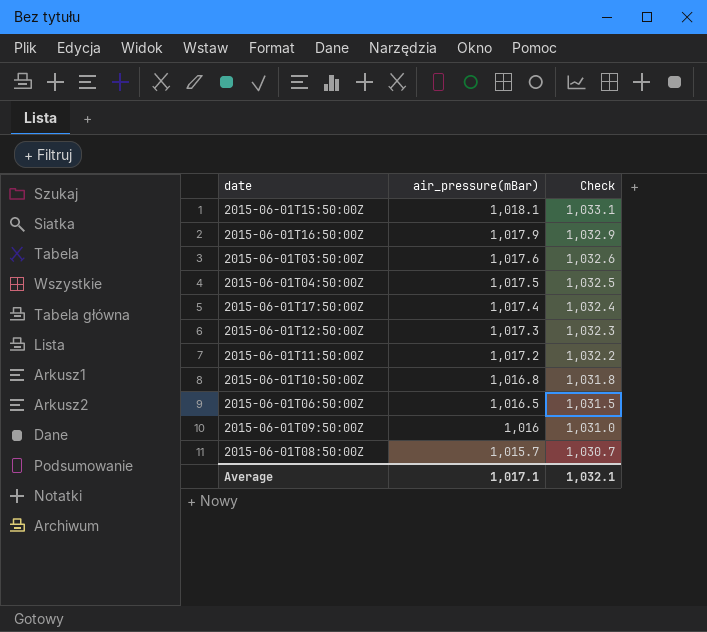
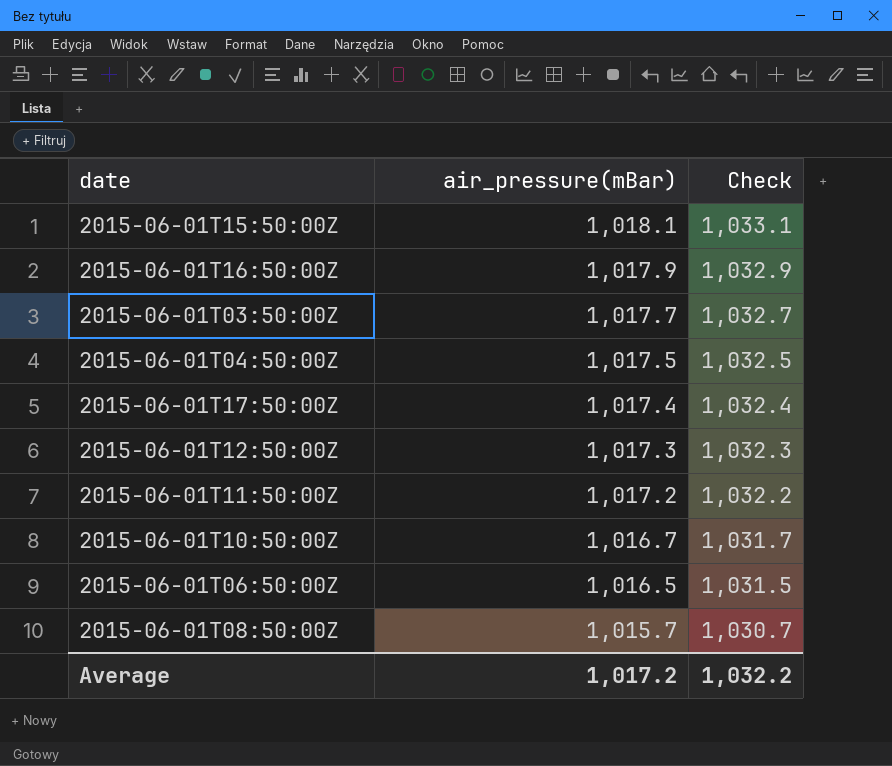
row 2015-06-01T09:50:00Z: 1,016 | 1,031.0 -> none
2015-06-01T03:50:00Z | air_pressure(mBar): 1,017.6 -> 1,017.7
2015-06-01T03:50:00Z | Check: 1,032.6 -> 1,032.7
2015-06-01T10:50:00Z | air_pressure(mBar): 1,016.8 -> 1,016.7
2015-06-01T10:50:00Z | Check: 1,031.8 -> 1,031.7
Average | air_pressure(mBar): 1,017.1 -> 1,017.2
Average | Check: 1,032.1 -> 1,032.2

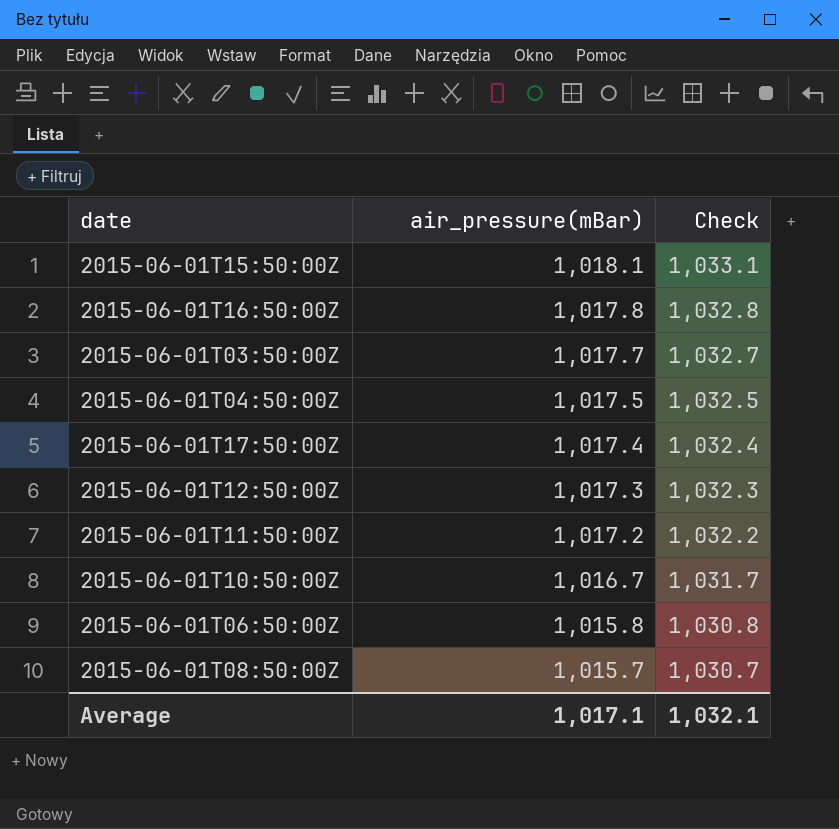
2015-06-01T16:50:00Z | air_pressure(mBar): 1,017.9 -> 1,017.8
2015-06-01T16:50:00Z | Check: 1,032.9 -> 1,032.8
2015-06-01T06:50:00Z | air_pressure(mBar): 1,016.5 -> 1,015.8
2015-06-01T06:50:00Z | Check: 1,031.5 -> 1,030.8
Average | air_pressure(mBar): 1,017.2 -> 1,017.1
Average | Check: 1,032.2 -> 1,032.1

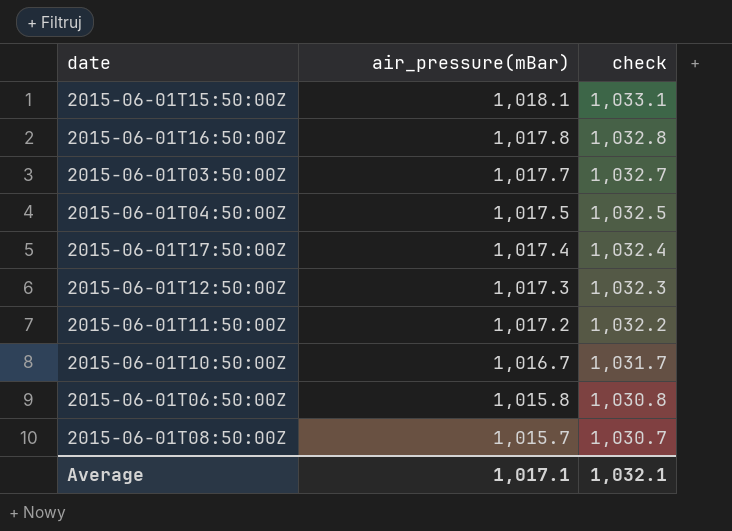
column name: Check -> check

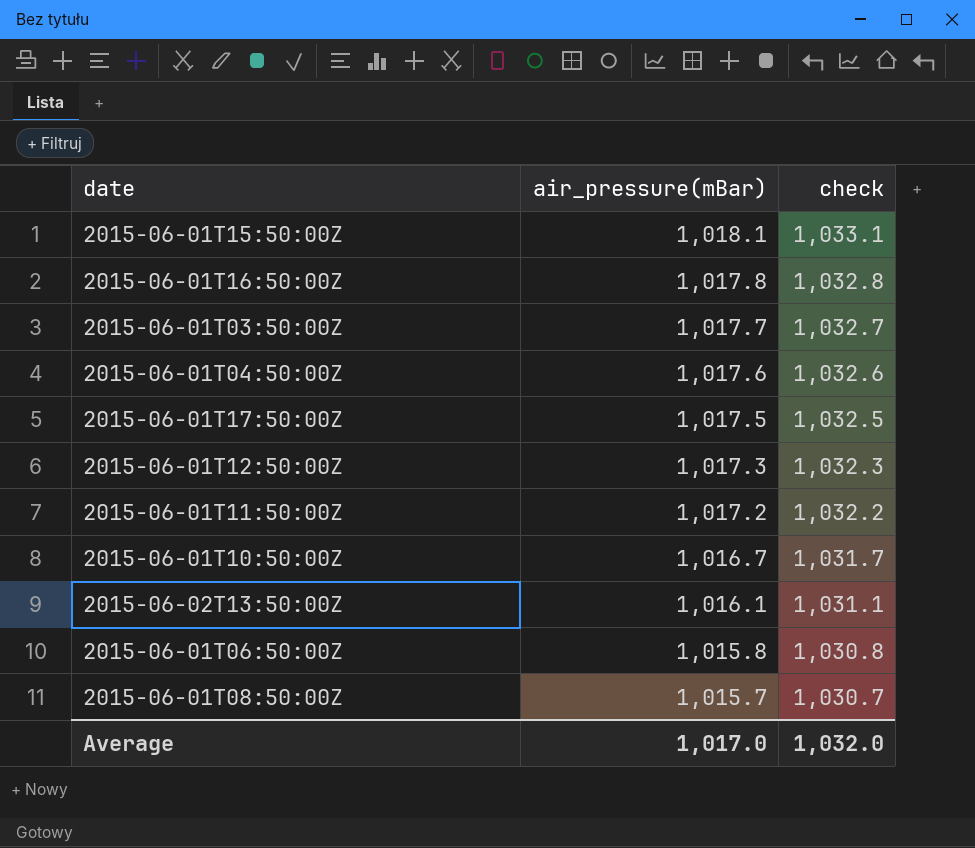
2015-06-01T04:50:00Z | air_pressure(mBar): 1,017.5 -> 1,017.6
2015-06-01T04:50:00Z | check: 1,032.5 -> 1,032.6
2015-06-01T17:50:00Z | air_pressure(mBar): 1,017.4 -> 1,017.5
2015-06-01T17:50:00Z | check: 1,032.4 -> 1,032.5
row 2015-06-02T13:50:00Z: none -> 1,016.1 | 1,031.1
Average | air_pressure(mBar): 1,017.1 -> 1,017.0
Average | check: 1,032.1 -> 1,032.0

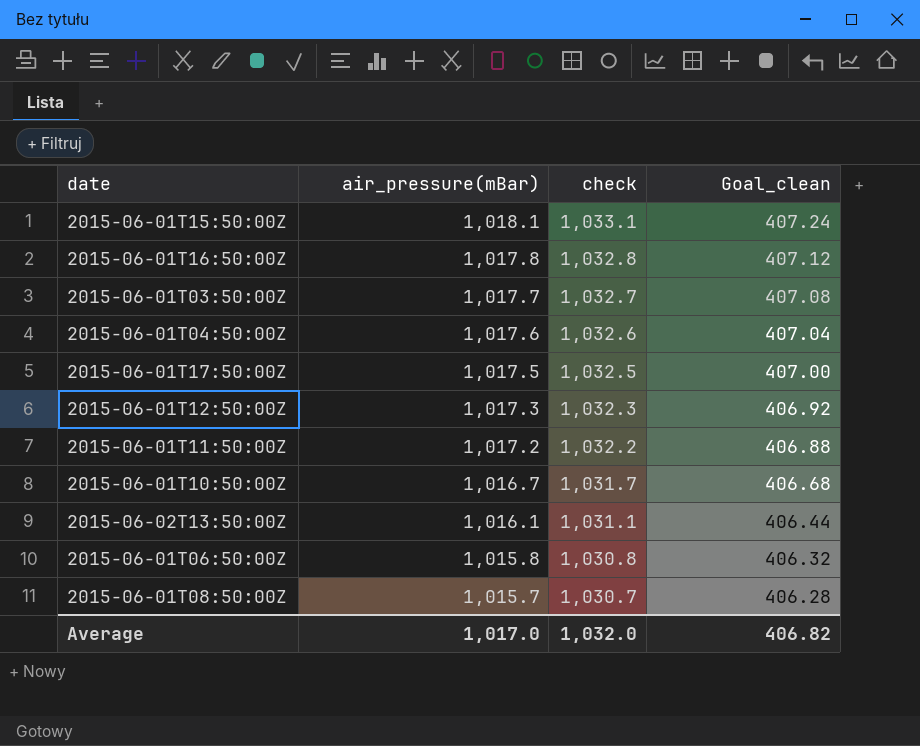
column Goal_clean | formula: none -> [air_pressure(mBar)] * 0.4

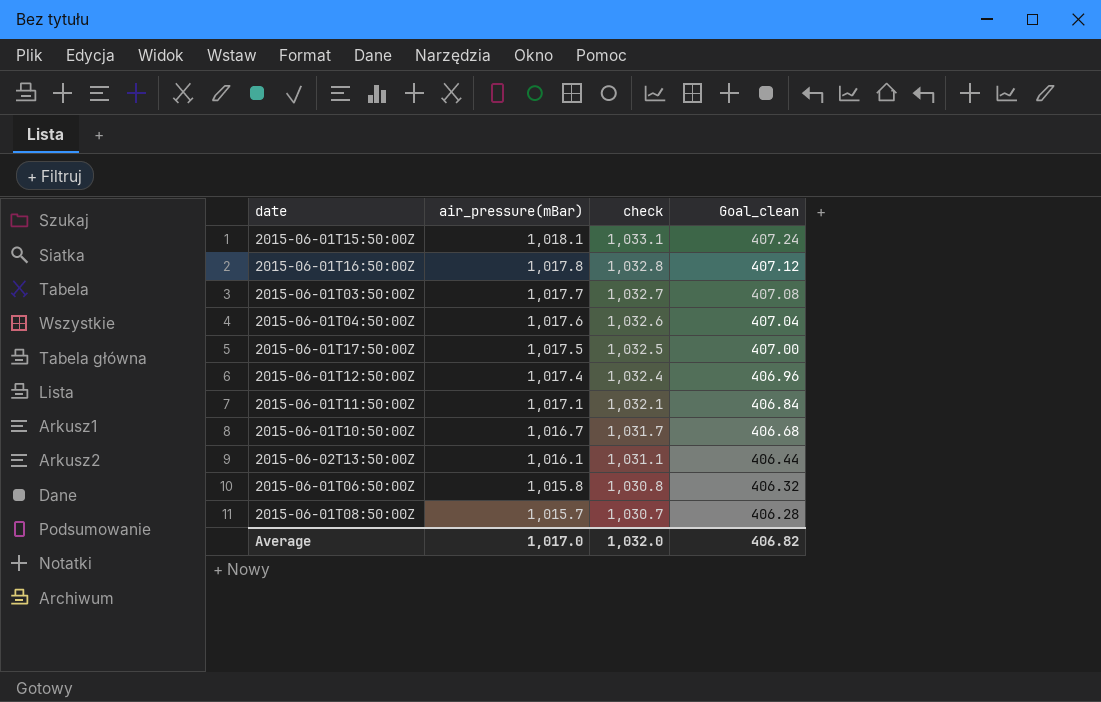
2015-06-01T12:50:00Z | air_pressure(mBar): 1,017.3 -> 1,017.4
2015-06-01T12:50:00Z | check: 1,032.3 -> 1,032.4
2015-06-01T12:50:00Z | Goal_clean: 406.92 -> 406.96
2015-06-01T11:50:00Z | air_pressure(mBar): 1,017.2 -> 1,017.1
2015-06-01T11:50:00Z | check: 1,032.2 -> 1,032.1
2015-06-01T11:50:00Z | Goal_clean: 406.88 -> 406.84

